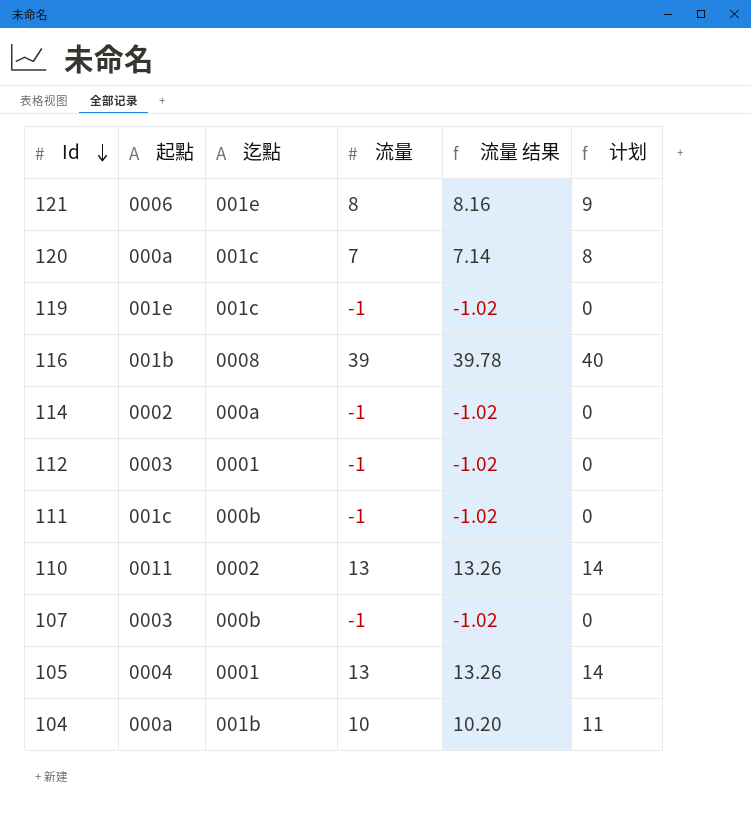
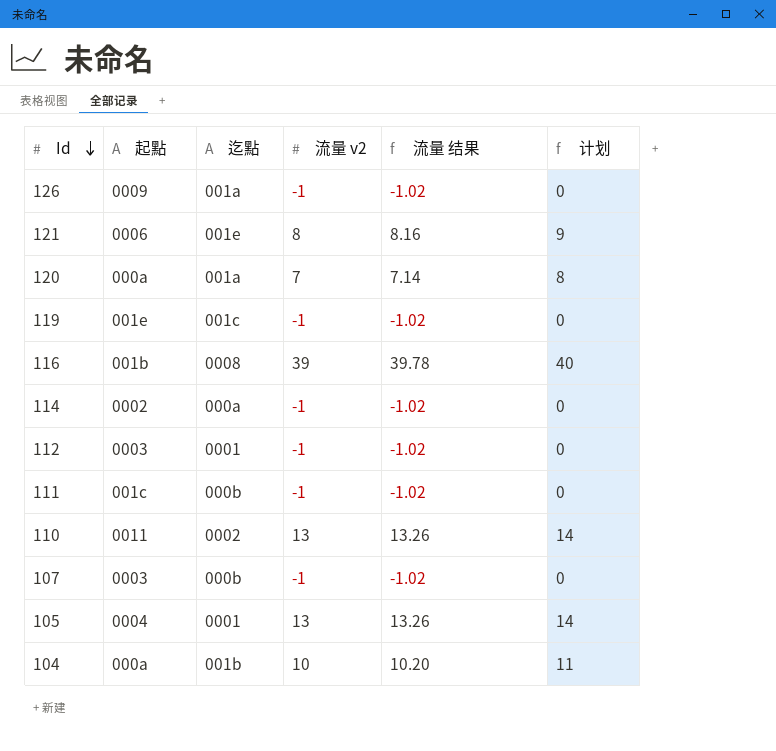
column name: 流量 -> 流量 v2
row 126: none -> 0009 | 001a | -1 | -1.02 | 0
120 | 迄點: 001c -> 001a

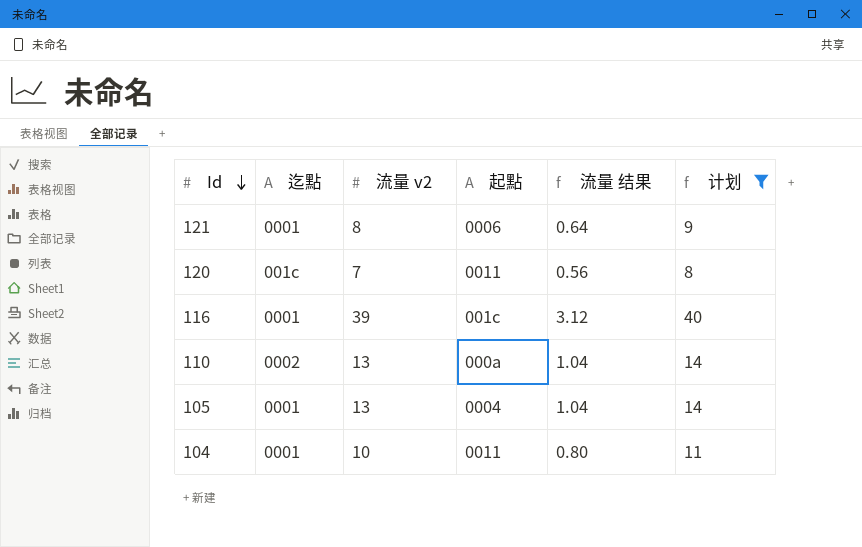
filter: none -> 计划 != 0
column 起點 | position: 2 -> 4
column 流量 结果 | formula: [流量 v2] * 1.02 -> [流量 v2] * 0.08
121 | 迄點: 001e -> 0001
120 | 迄點: 001a -> 001c
120 | 起點: 000a -> 0011
116 | 迄點: 0008 -> 0001
116 | 起點: 001b -> 001c
110 | 起點: 0011 -> 000a
104 | 迄點: 001b -> 0001
104 | 起點: 000a -> 0011

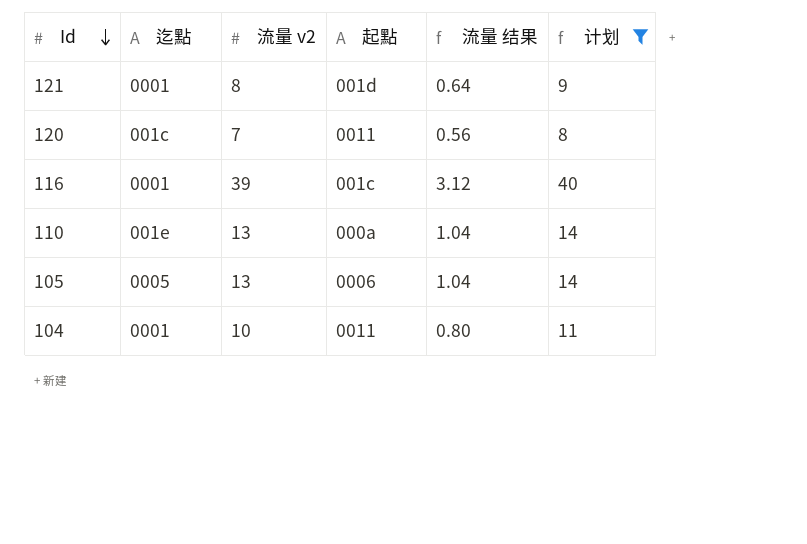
121 | 起點: 0006 -> 001d
110 | 迄點: 0002 -> 001e
105 | 迄點: 0001 -> 0005
105 | 起點: 0004 -> 0006

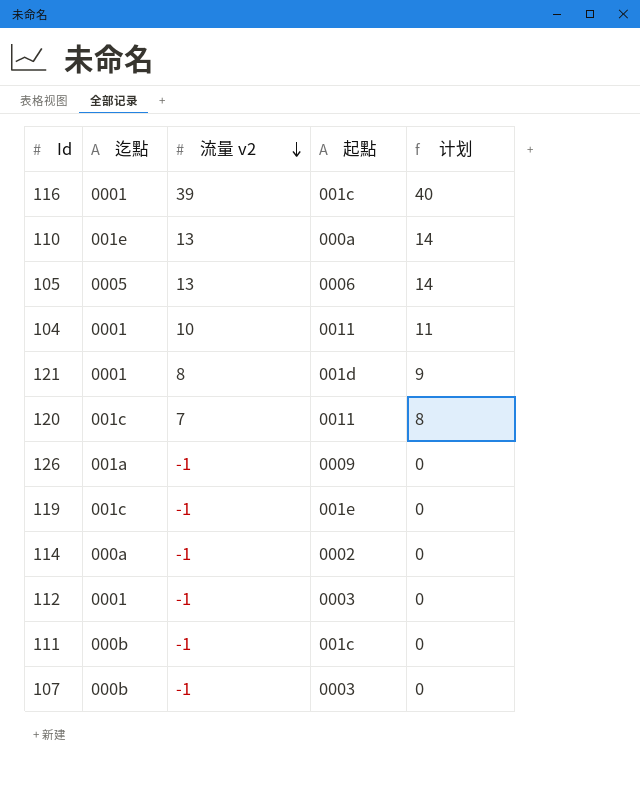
filter: 计划 != 0 -> none
row order: Id descending -> 流量 v2 descending
column 流量 结果 | formula: [流量 v2] * 0.08 -> none

